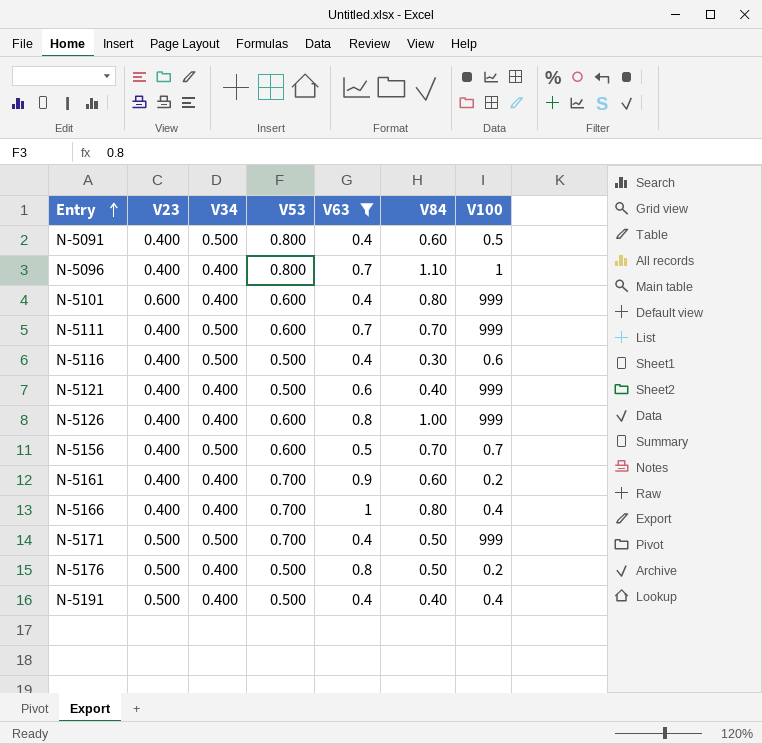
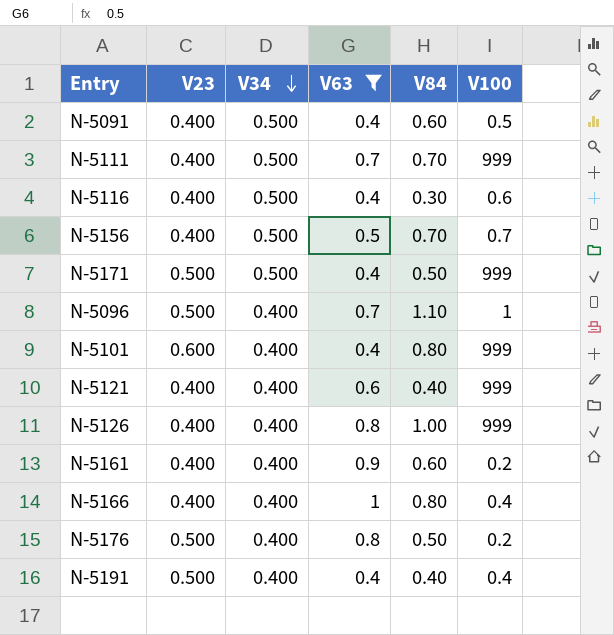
row order: Entry ascending -> V34 descending
column V53 | position: 4 -> none
N-5096 | V23: 0.400 -> 0.500

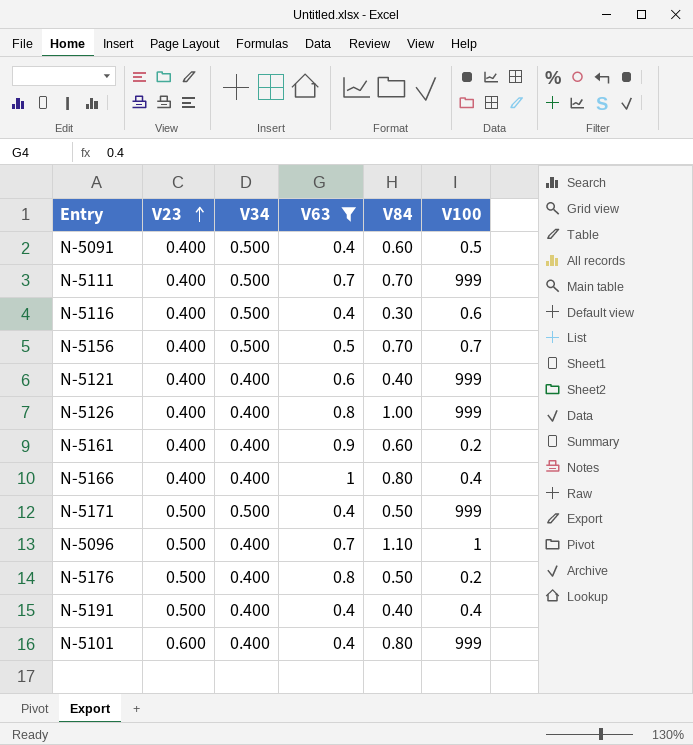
row order: V34 descending -> V23 ascending

